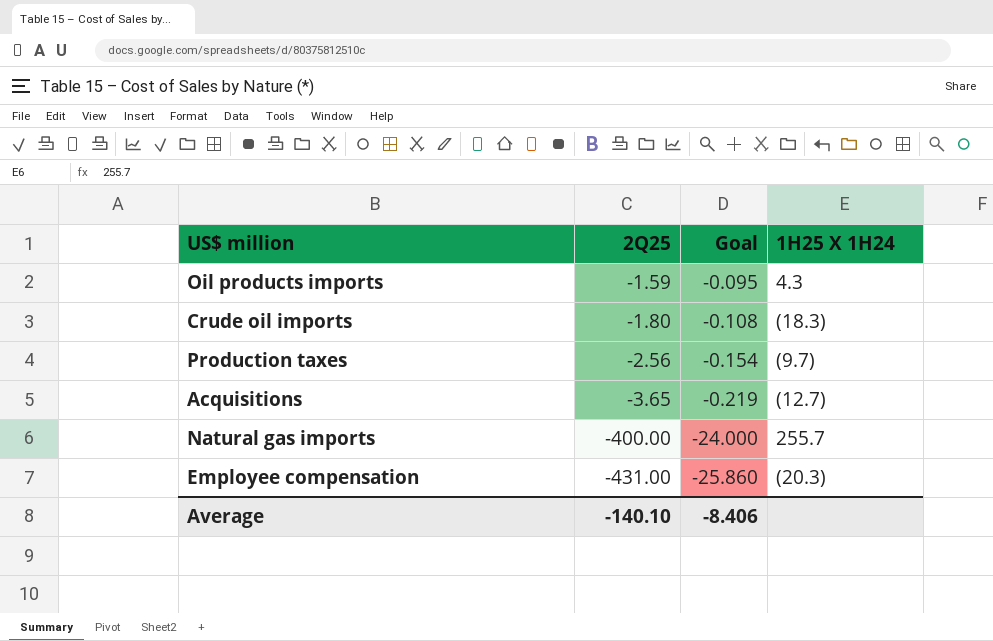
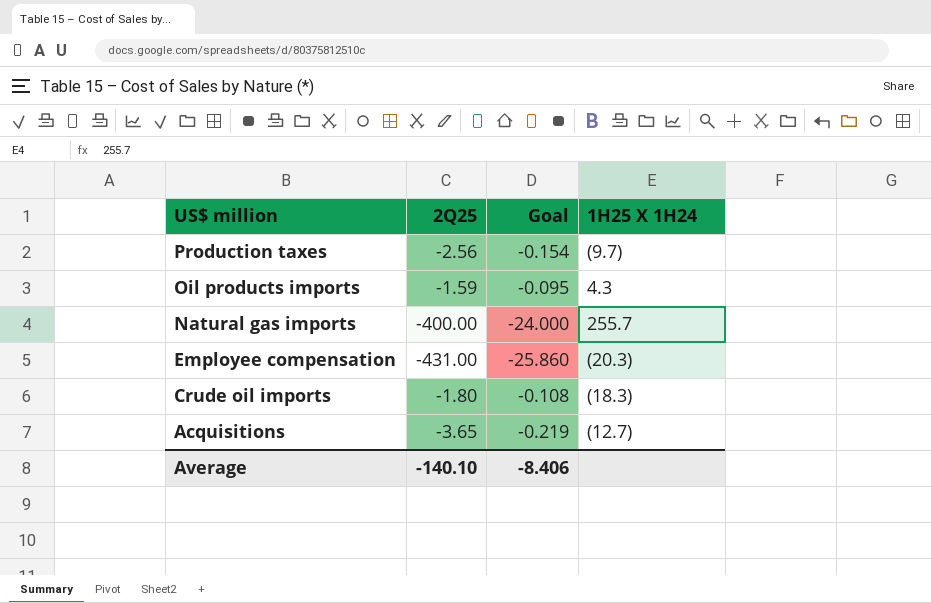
row order: 2Q25 descending -> US$ million descending

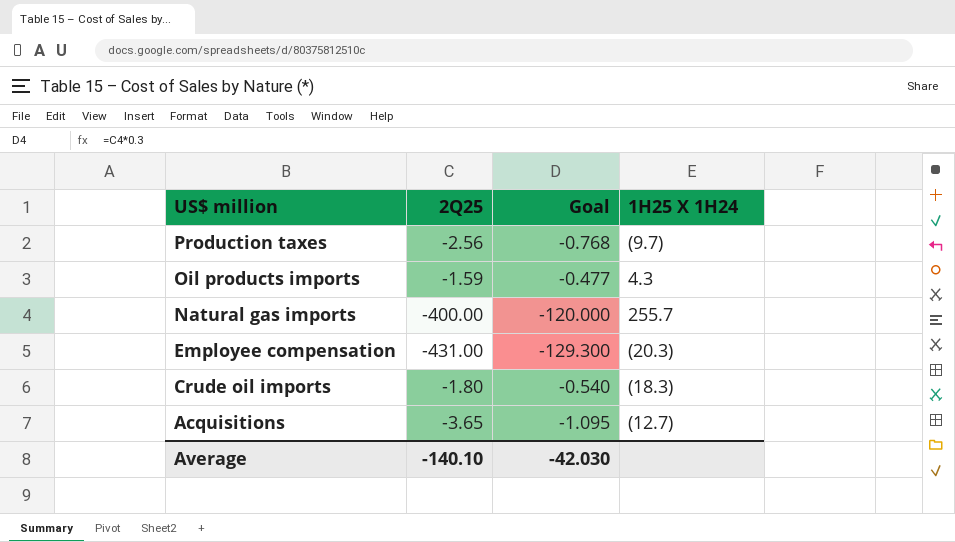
column Goal | formula: [2Q25] * 0.06 -> [2Q25] * 0.3
Average | Goal: -8.406 -> -42.030

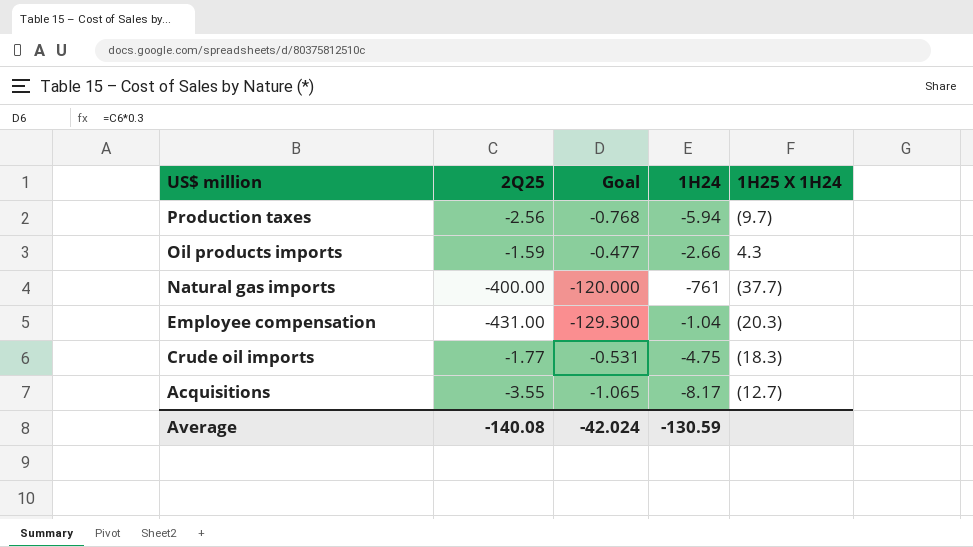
column 1H24 | position: none -> 4
Natural gas imports | 1H25 X 1H24: 255.7 -> (37.7)
Crude oil imports | 2Q25: -1.80 -> -1.77
Crude oil imports | Goal: -0.540 -> -0.531
Acquisitions | 2Q25: -3.65 -> -3.55
Acquisitions | Goal: -1.095 -> -1.065
Average | 2Q25: -140.10 -> -140.08
Average | Goal: -42.030 -> -42.024

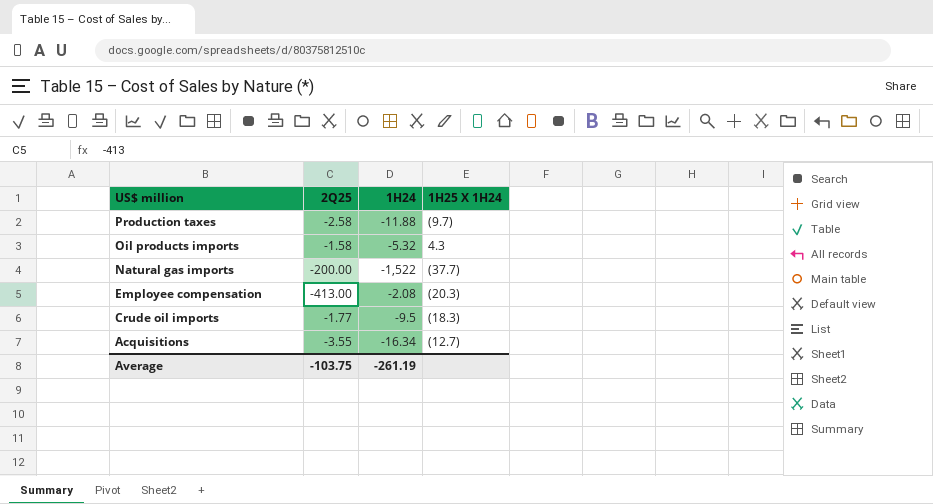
column Goal | formula: [2Q25] * 0.3 -> none
Production taxes | 2Q25: -2.56 -> -2.58
Production taxes | 1H24: -5.94 -> -11.88
Oil products imports | 2Q25: -1.59 -> -1.58
Oil products imports | 1H24: -2.66 -> -5.32
Natural gas imports | 2Q25: -400.00 -> -200.00
Natural gas imports | 1H24: -761 -> -1,522
Employee compensation | 2Q25: -431.00 -> -413.00
Employee compensation | 1H24: -1.04 -> -2.08
Crude oil imports | 1H24: -4.75 -> -9.5
Acquisitions | 1H24: -8.17 -> -16.34
Average | 2Q25: -140.08 -> -103.75
Average | 1H24: -130.59 -> -261.19

